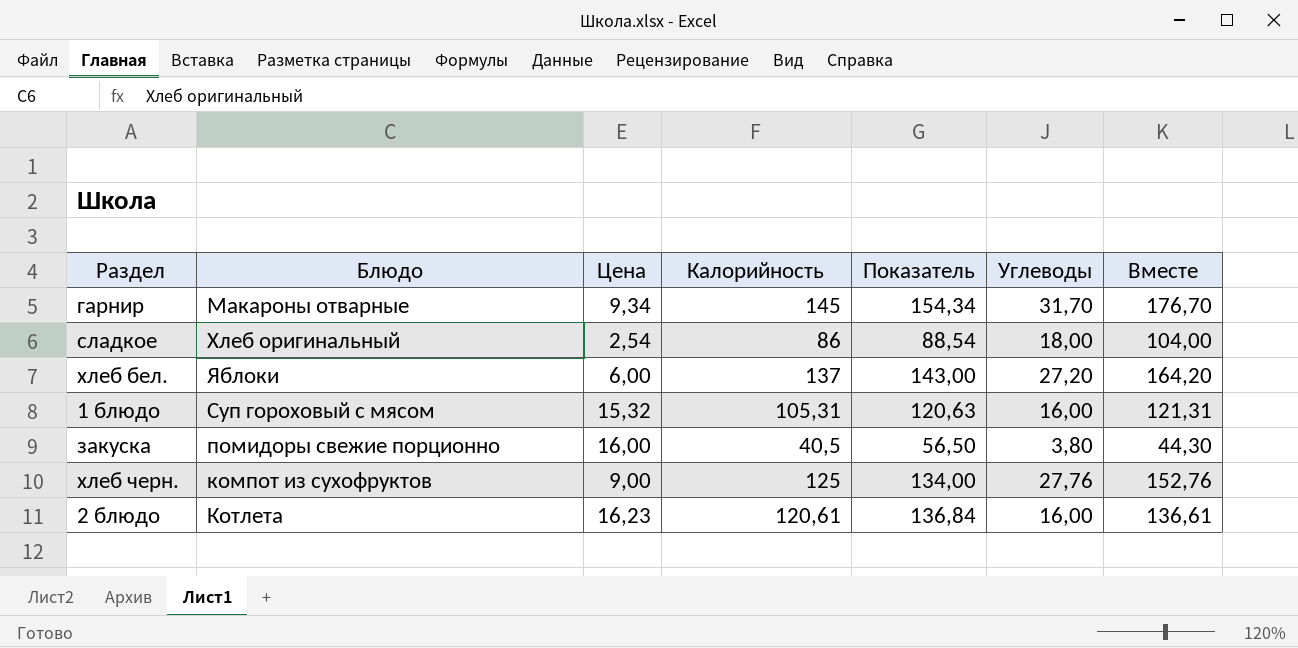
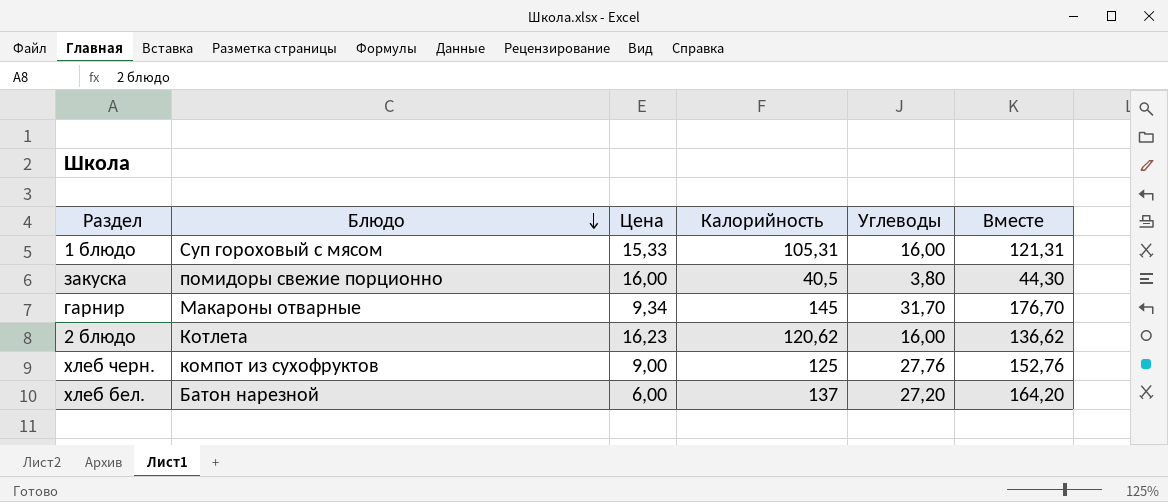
row order: none -> Блюдо descending
column Показатель | formula: [Цена] + [Калорийность] -> none
row сладкое: Хлеб оригинальный | 2,54 | 86 | 88,54 | 18,00 | 104,00 -> none
1 блюдо | Цена: 15,32 -> 15,33
2 блюдо | Калорийность: 120,61 -> 120,62
2 блюдо | Вместе: 136,61 -> 136,62
хлеб бел. | Блюдо: Яблоки -> Батон нарезной

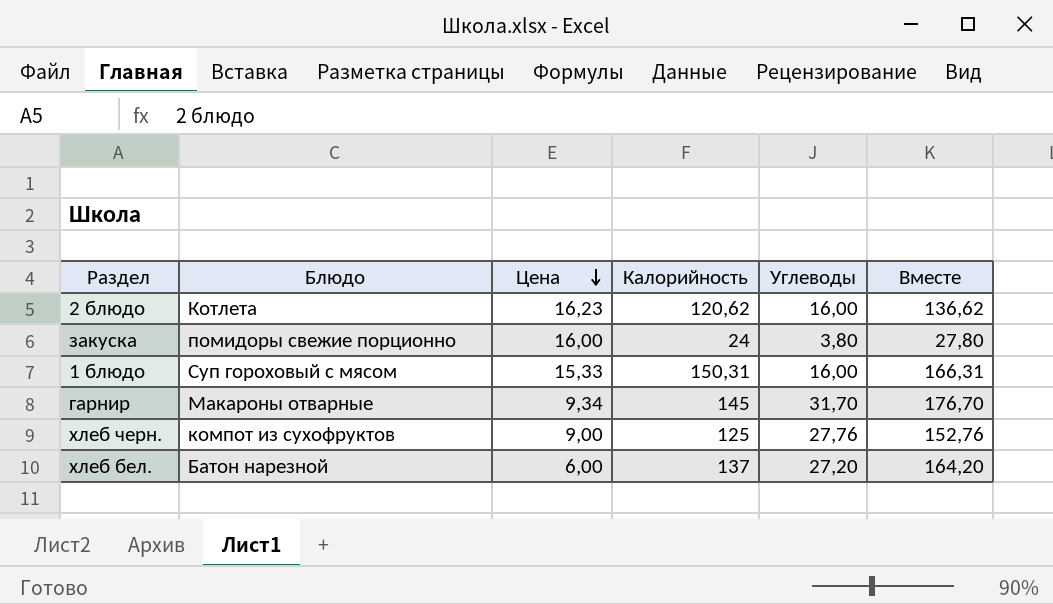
row order: Блюдо descending -> Цена descending
закуска | Калорийность: 40,5 -> 24
закуска | Вместе: 44,30 -> 27,80
1 блюдо | Калорийность: 105,31 -> 150,31
1 блюдо | Вместе: 121,31 -> 166,31

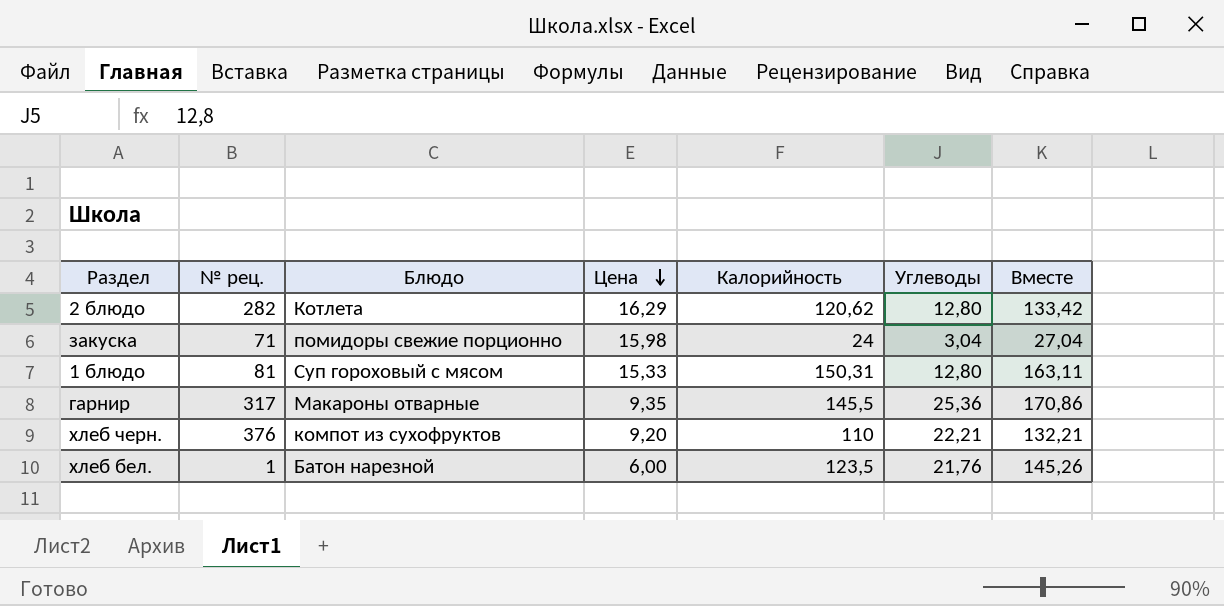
column № рец. | position: none -> 2
2 блюдо | Цена: 16,23 -> 16,29
2 блюдо | Углеводы: 16,00 -> 12,80
2 блюдо | Вместе: 136,62 -> 133,42
закуска | Цена: 16,00 -> 15,98
закуска | Углеводы: 3,80 -> 3,04
закуска | Вместе: 27,80 -> 27,04
1 блюдо | Углеводы: 16,00 -> 12,80
1 блюдо | Вместе: 166,31 -> 163,11
гарнир | Цена: 9,34 -> 9,35
гарнир | Калорийность: 145 -> 145,5
гарнир | Углеводы: 31,70 -> 25,36
гарнир | Вместе: 176,70 -> 170,86
хлеб черн. | Цена: 9,00 -> 9,20
хлеб черн. | Калорийность: 125 -> 110
хлеб черн. | Углеводы: 27,76 -> 22,21
хлеб черн. | Вместе: 152,76 -> 132,21
хлеб бел. | Калорийность: 137 -> 123,5
хлеб бел. | Углеводы: 27,20 -> 21,76
хлеб бел. | Вместе: 164,20 -> 145,26

